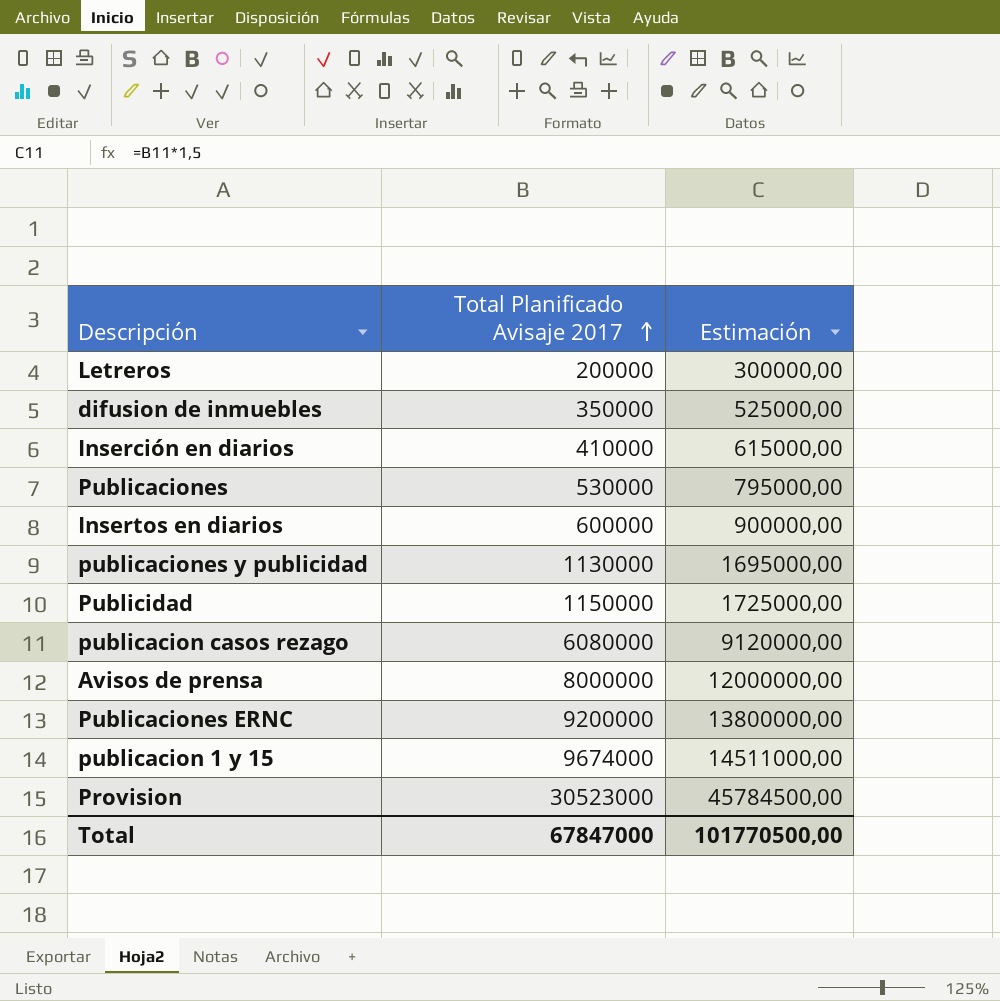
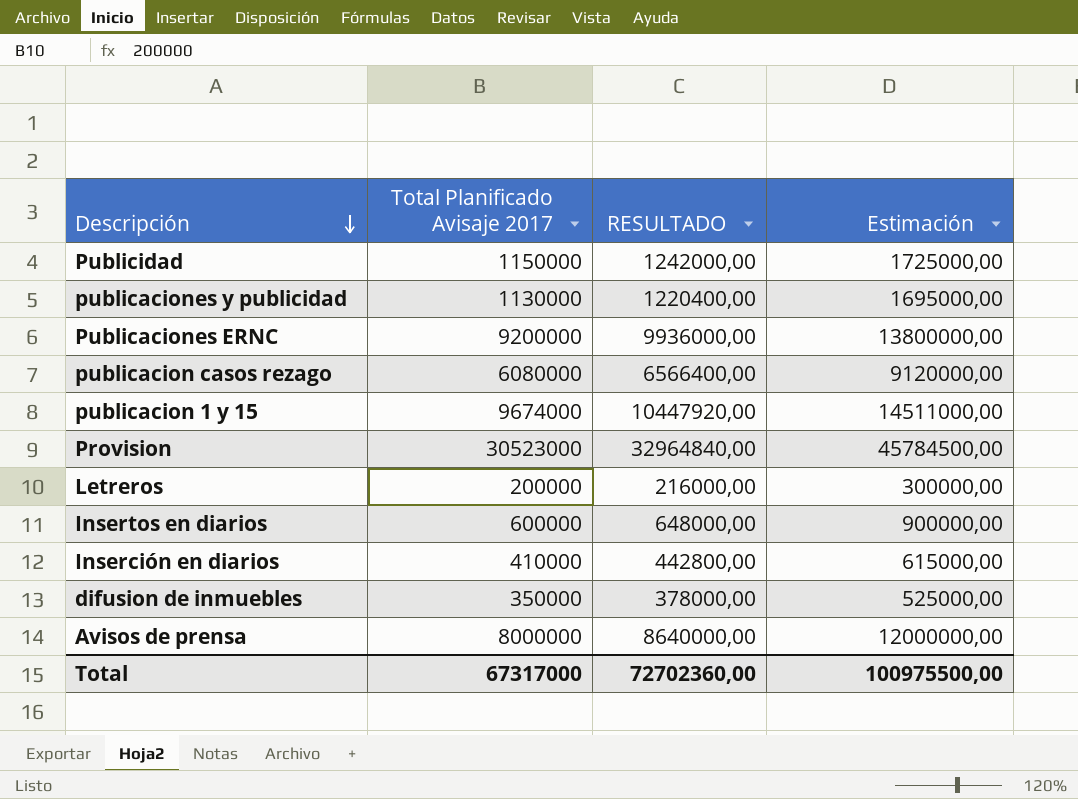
row order: Total Planificado Avisaje 2017 ascending -> Descripción descending
column RESULTADO | formula: none -> [Total Planificado Avisaje 2017] * 1,08
row Publicaciones: 530000 | 795000,00 -> none
Total | Total Planificado Avisaje 2017: 67847000 -> 67317000
Total | Estimación: 101770500,00 -> 100975500,00

